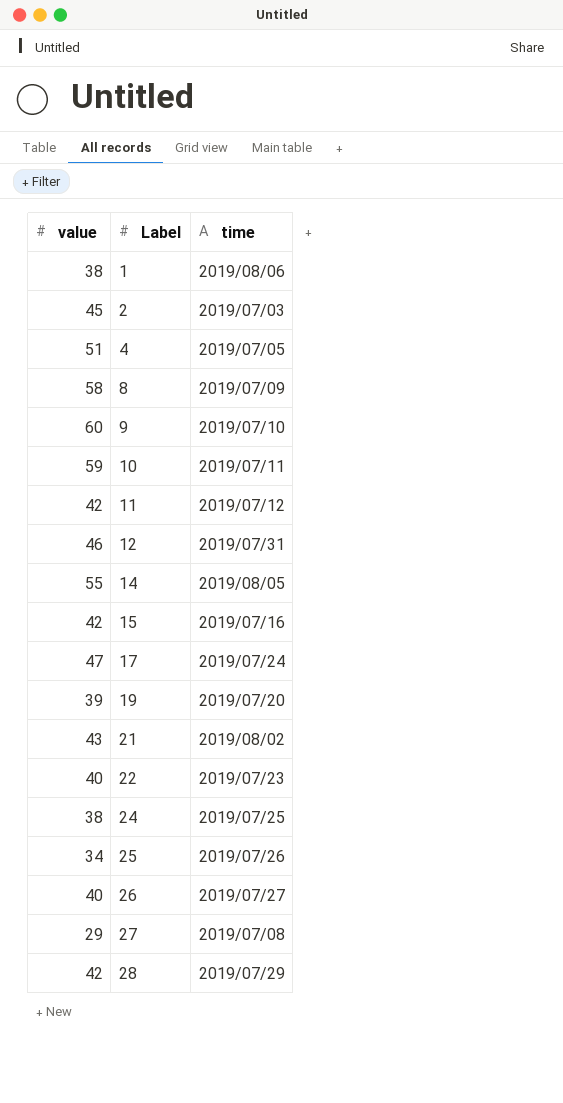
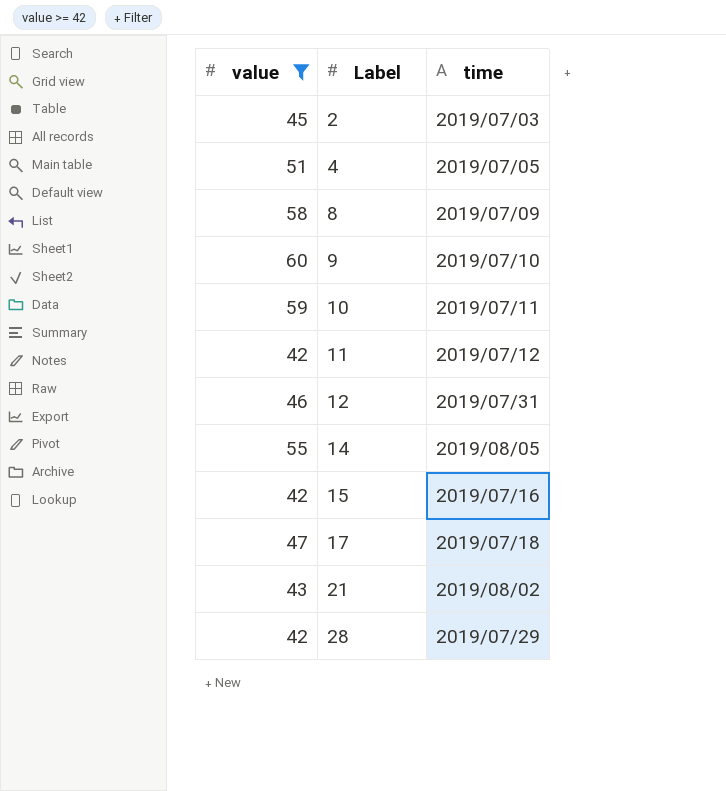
filter: none -> value >= 42
17 | time: 2019/07/24 -> 2019/07/18

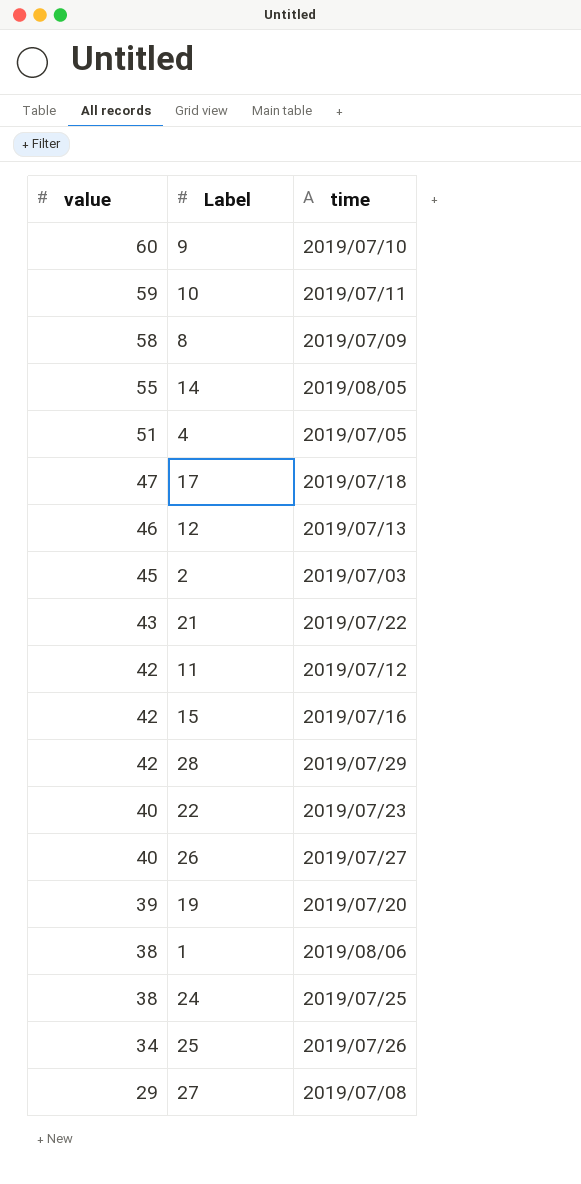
filter: value >= 42 -> none
row order: Label ascending -> value descending
12 | time: 2019/07/31 -> 2019/07/13
21 | time: 2019/08/02 -> 2019/07/22

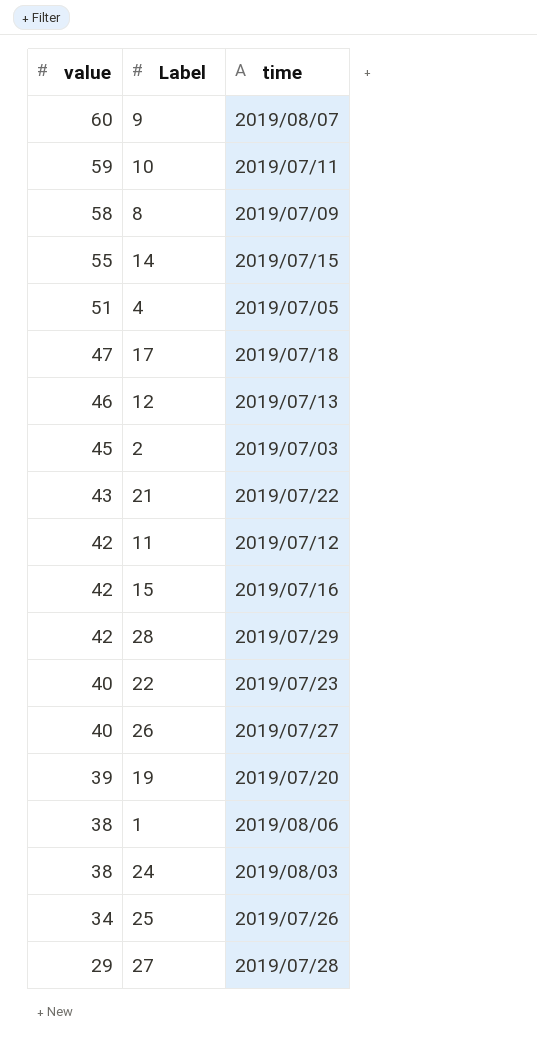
9 | time: 2019/07/10 -> 2019/08/07
14 | time: 2019/08/05 -> 2019/07/15
24 | time: 2019/07/25 -> 2019/08/03
27 | time: 2019/07/08 -> 2019/07/28

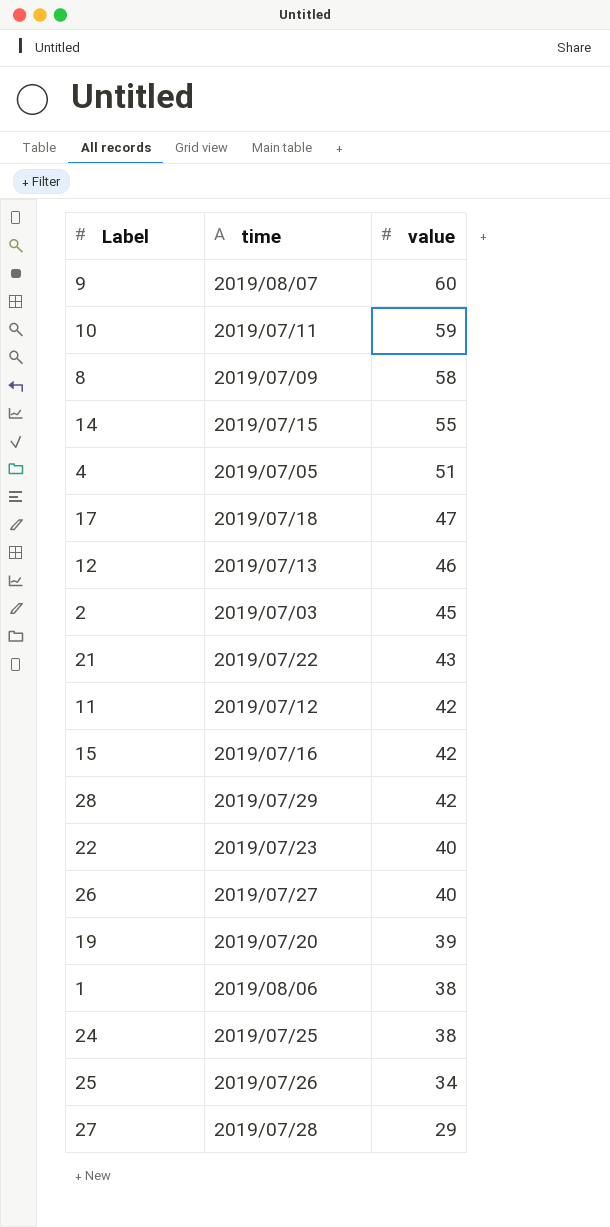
column value | position: 1 -> 3
24 | time: 2019/08/03 -> 2019/07/25

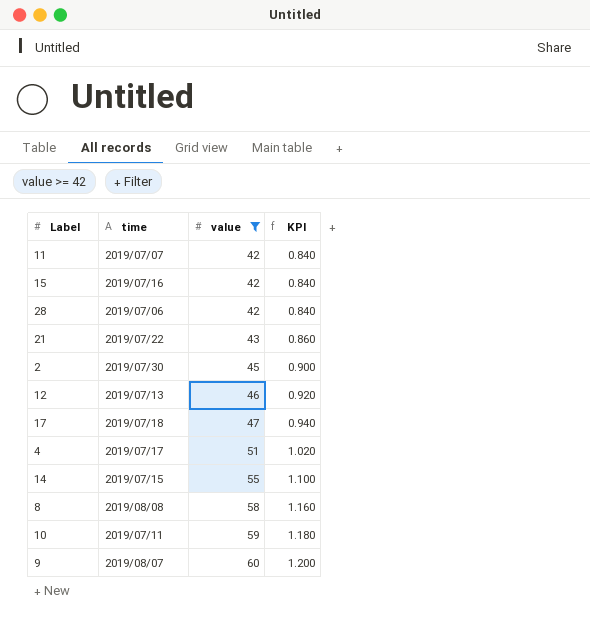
filter: none -> value >= 42
row order: value descending -> value ascending
column KPI | formula: none -> [value] * 0.02
11 | time: 2019/07/12 -> 2019/07/07
28 | time: 2019/07/29 -> 2019/07/06
2 | time: 2019/07/03 -> 2019/07/30
4 | time: 2019/07/05 -> 2019/07/17
8 | time: 2019/07/09 -> 2019/08/08

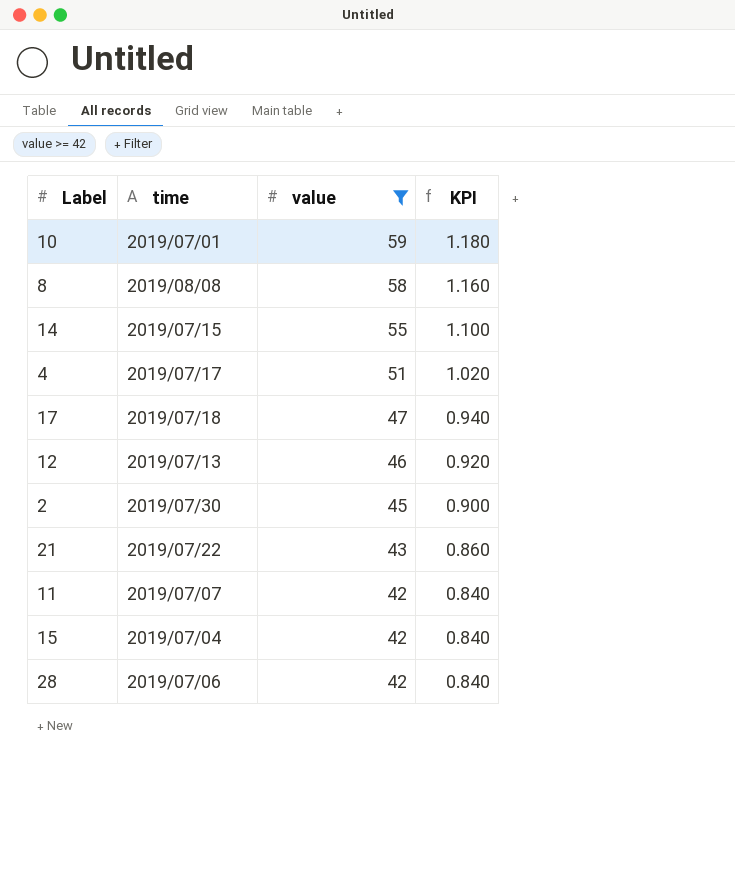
row order: value ascending -> value descending
row 9: 2019/08/07 | 60 | 1.200 -> none
10 | time: 2019/07/11 -> 2019/07/01
15 | time: 2019/07/16 -> 2019/07/04

